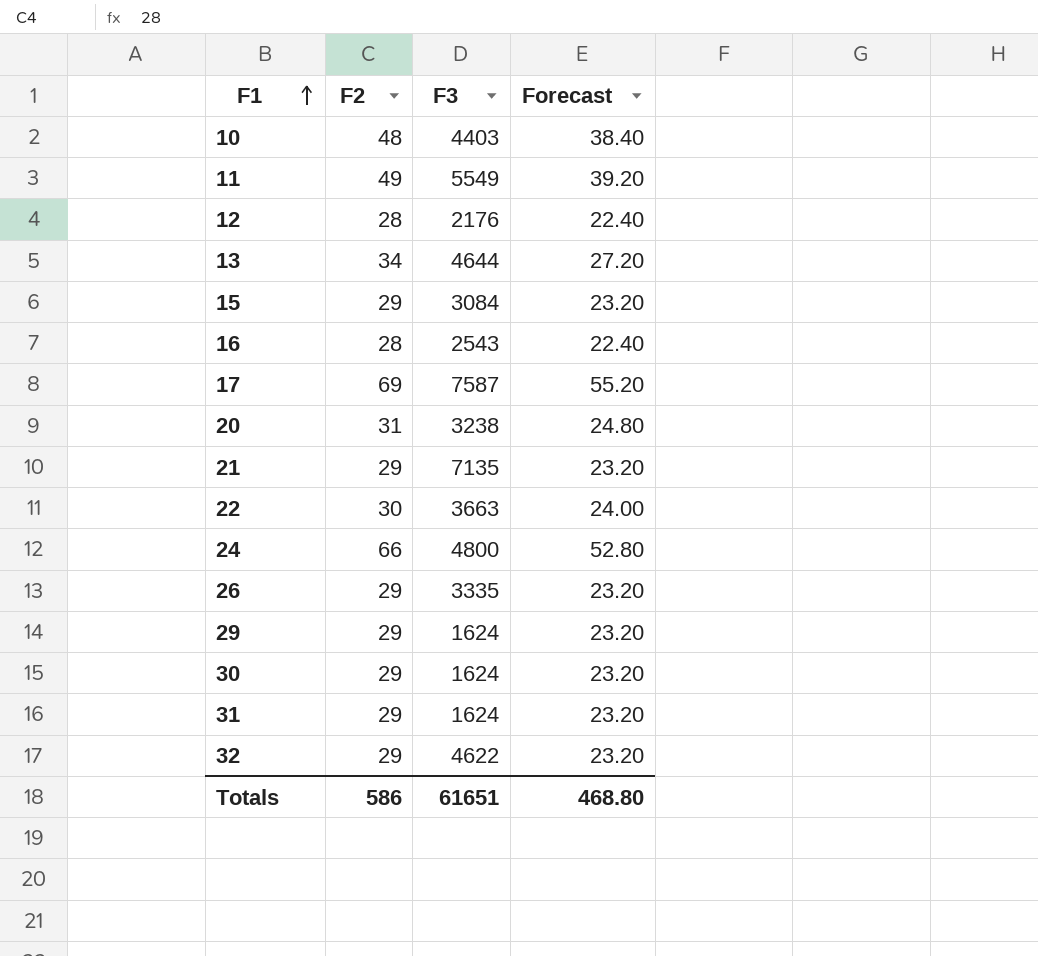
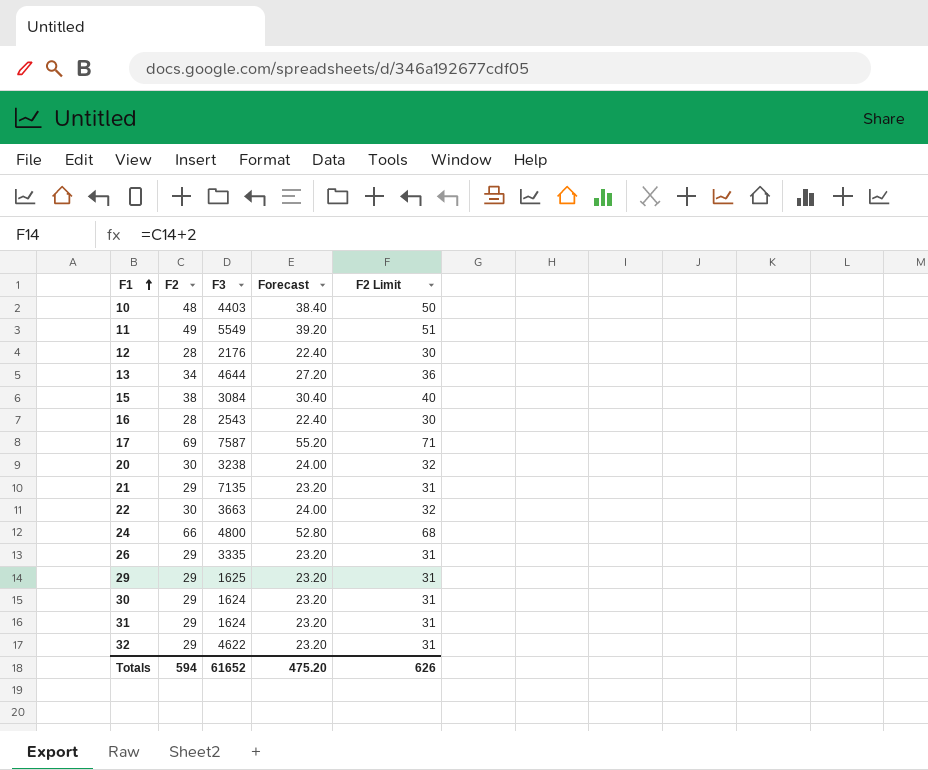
column F2 Limit | formula: none -> [F2] + 2
15 | F2: 29 -> 38
15 | Forecast: 23.20 -> 30.40
20 | F2: 31 -> 30
20 | Forecast: 24.80 -> 24.00
29 | F3: 1624 -> 1625
Totals | F2: 586 -> 594
Totals | F3: 61651 -> 61652
Totals | Forecast: 468.80 -> 475.20

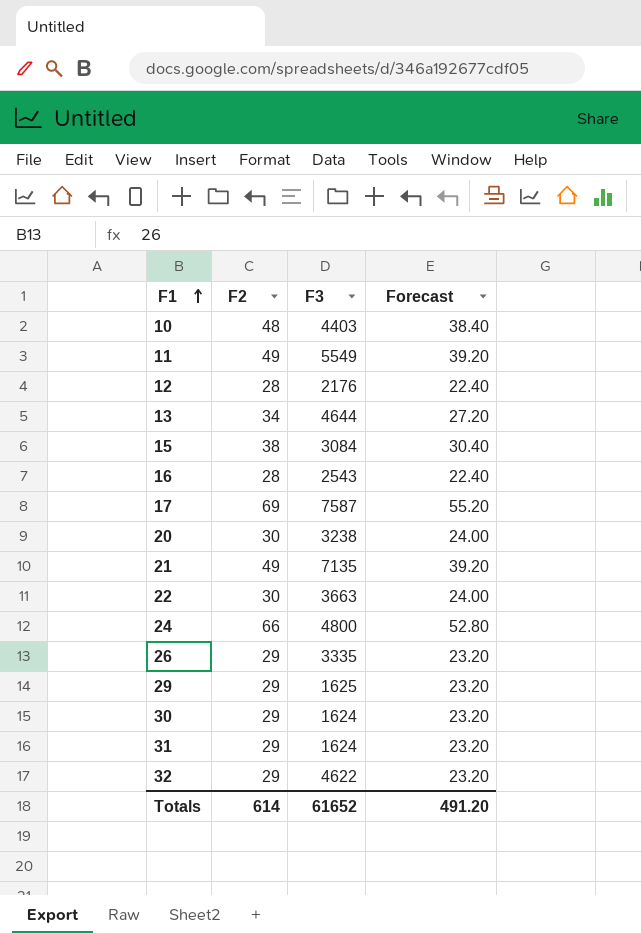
column F2 Limit | formula: [F2] + 2 -> none
21 | F2: 29 -> 49
21 | Forecast: 23.20 -> 39.20
Totals | F2: 594 -> 614
Totals | Forecast: 475.20 -> 491.20

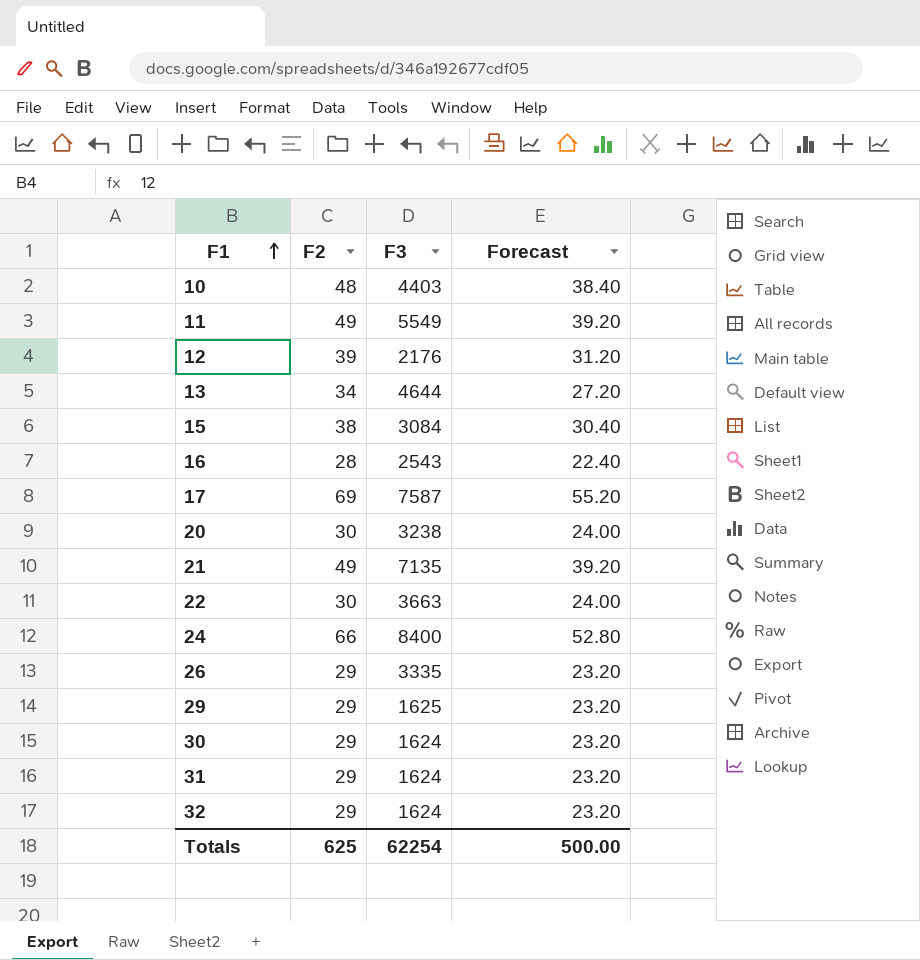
12 | F2: 28 -> 39
12 | Forecast: 22.40 -> 31.20
24 | F3: 4800 -> 8400
32 | F3: 4622 -> 1624
Totals | F2: 614 -> 625
Totals | F3: 61652 -> 62254
Totals | Forecast: 491.20 -> 500.00

